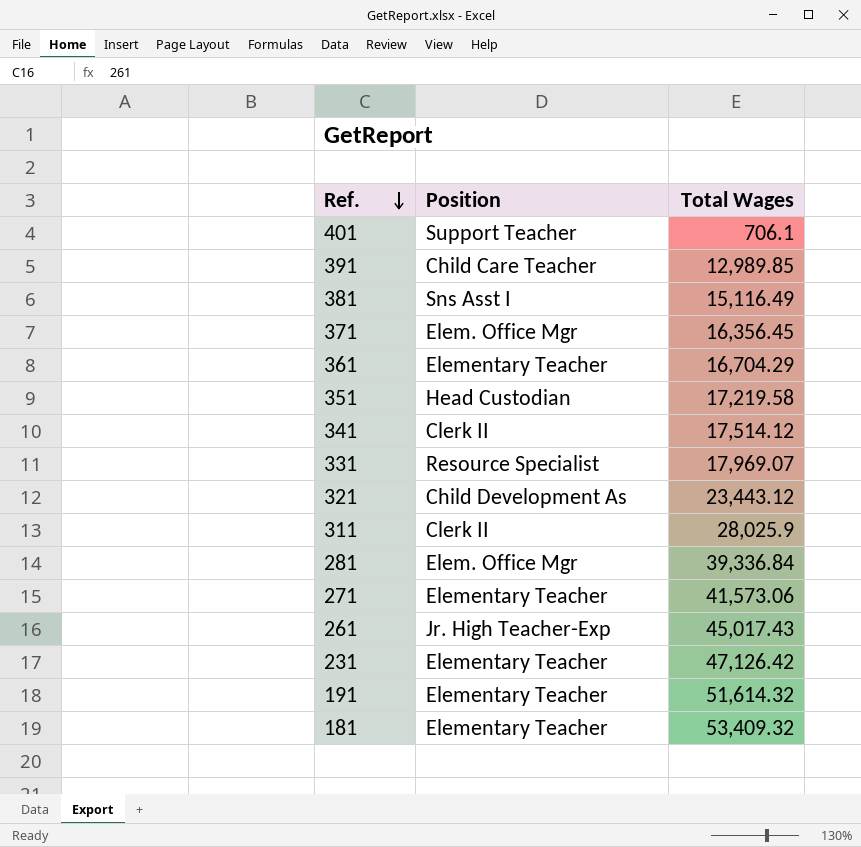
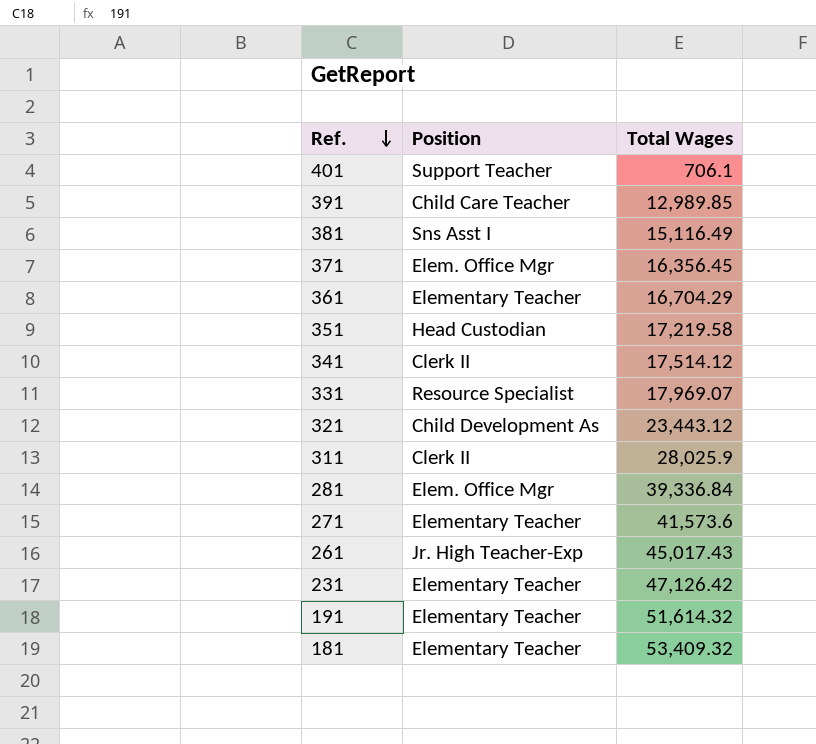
271 | Total Wages: 41,573.06 -> 41,573.6

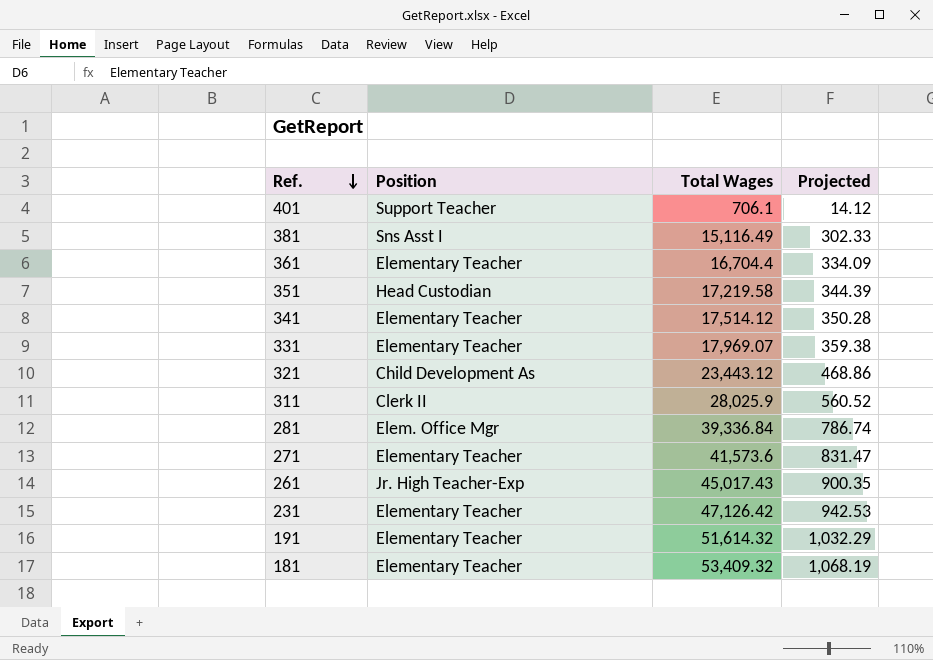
column Projected | formula: none -> [Total Wages] * 0.02
row 391: Child Care Teacher | 12,989.85 -> none
row 371: Elem. Office Mgr | 16,356.45 -> none
361 | Total Wages: 16,704.29 -> 16,704.4
341 | Position: Clerk II -> Elementary Teacher
331 | Position: Resource Specialist -> Elementary Teacher

